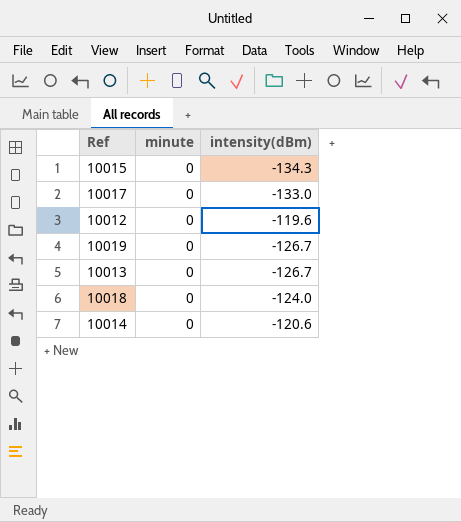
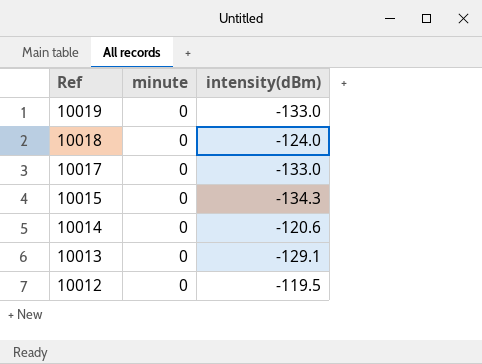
row order: none -> Ref descending
10019 | intensity(dBm): -126.7 -> -133.0
10013 | intensity(dBm): -126.7 -> -129.1
10012 | intensity(dBm): -119.6 -> -119.5

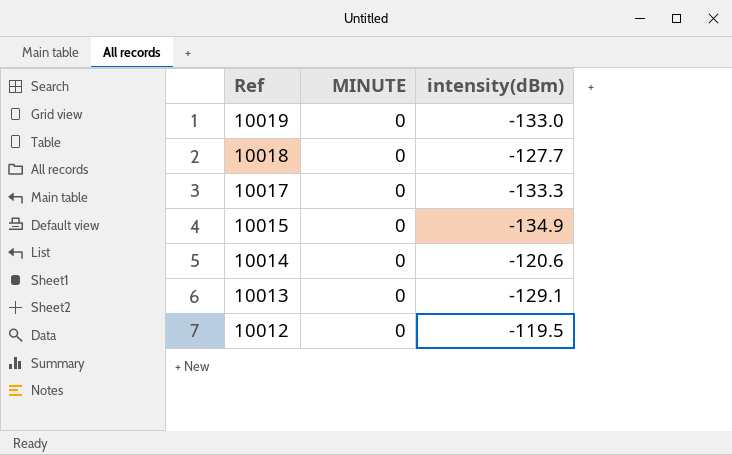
column name: minute -> MINUTE
10018 | intensity(dBm): -124.0 -> -127.7
10017 | intensity(dBm): -133.0 -> -133.3
10015 | intensity(dBm): -134.3 -> -134.9

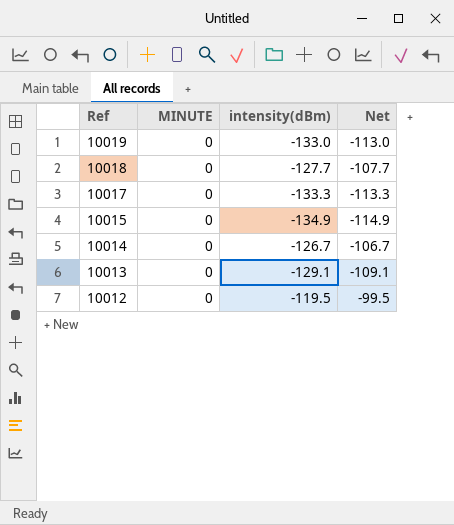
column Net | formula: none -> [intensity(dBm)] + 20
10014 | intensity(dBm): -120.6 -> -126.7

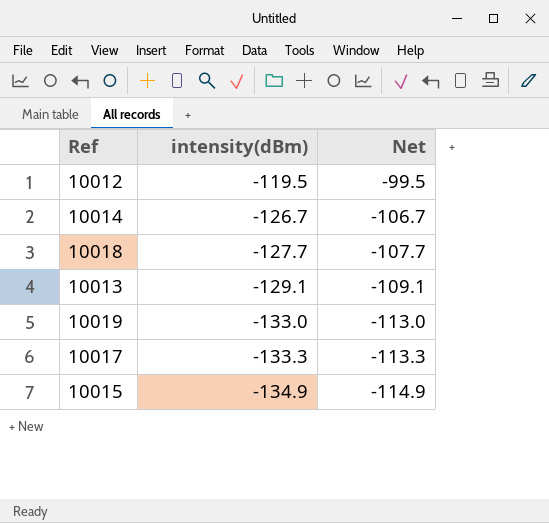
row order: Ref descending -> intensity(dBm) descending
column MINUTE | position: 2 -> none

